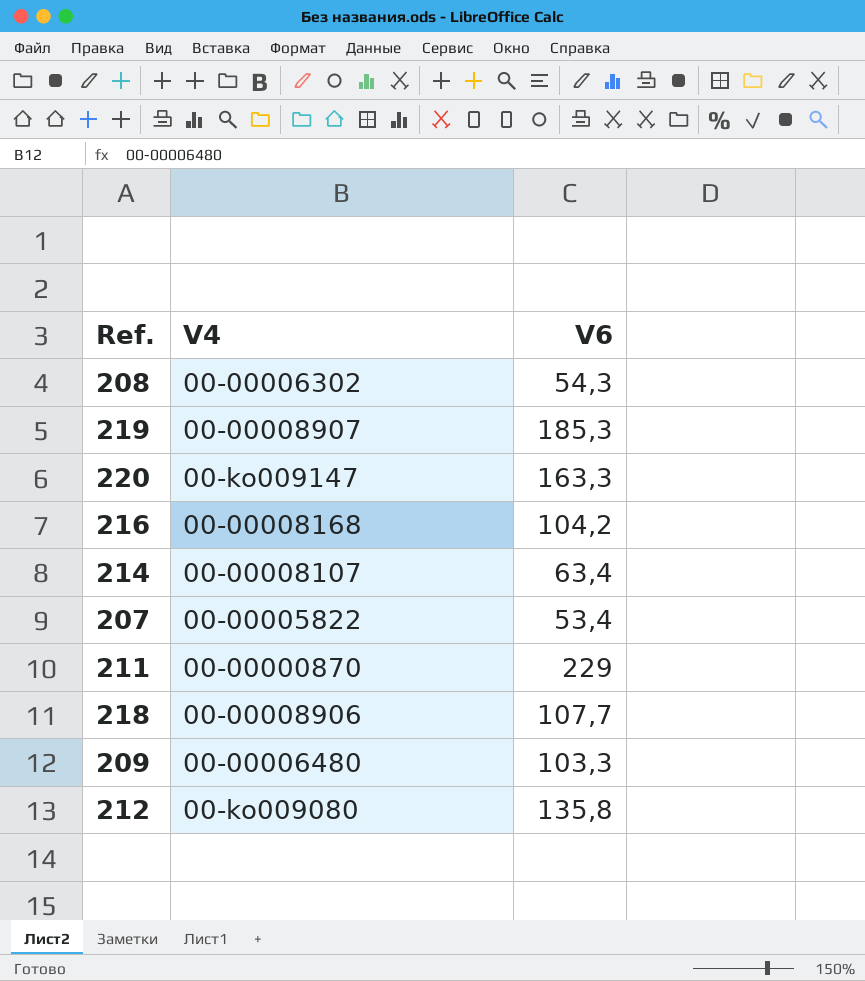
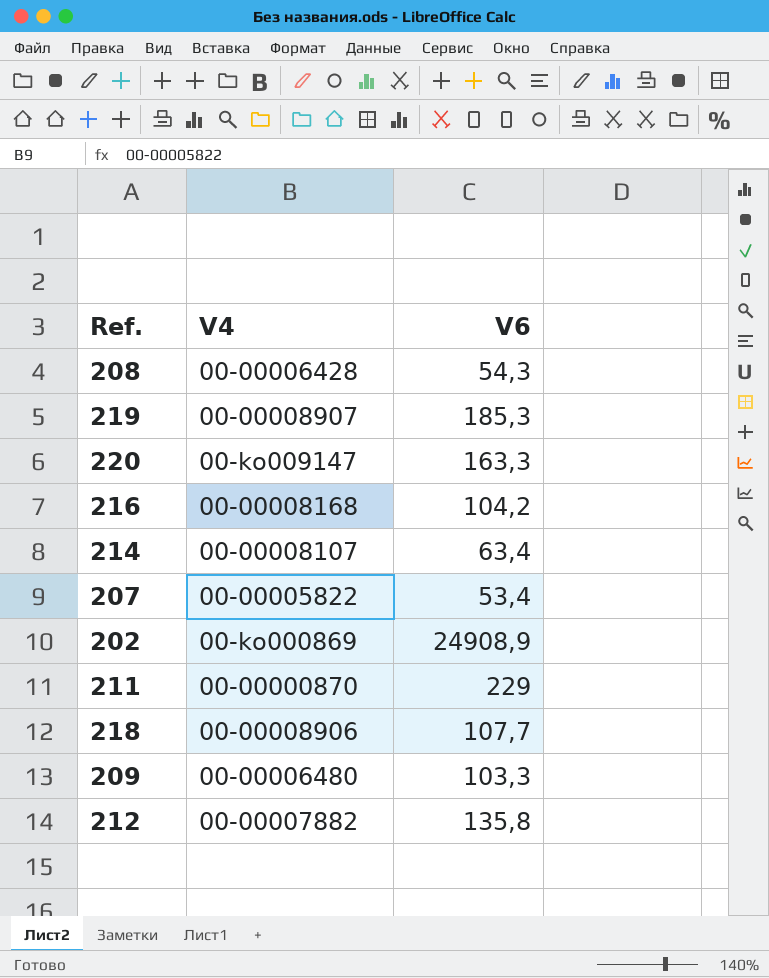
208 | V4: 00-00006302 -> 00-00006428
row 202: none -> 00-ko000869 | 24908,9
212 | V4: 00-ko009080 -> 00-00007882

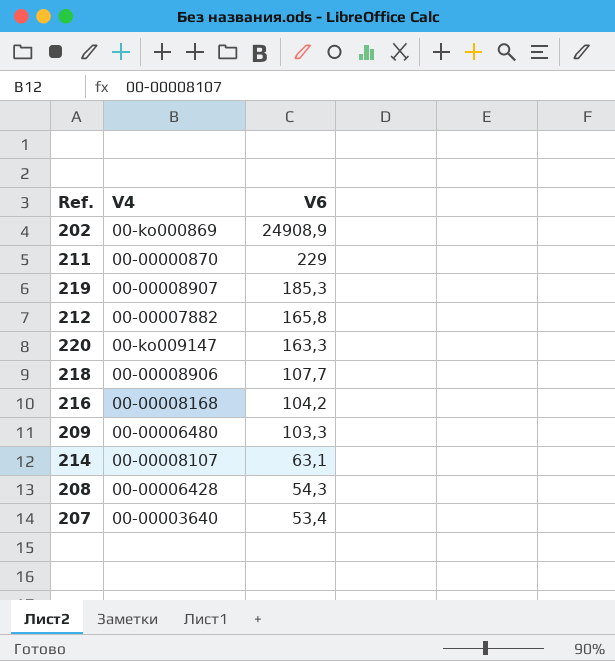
row order: none -> V6 descending
212 | V6: 135,8 -> 165,8
214 | V6: 63,4 -> 63,1
207 | V4: 00-00005822 -> 00-00003640

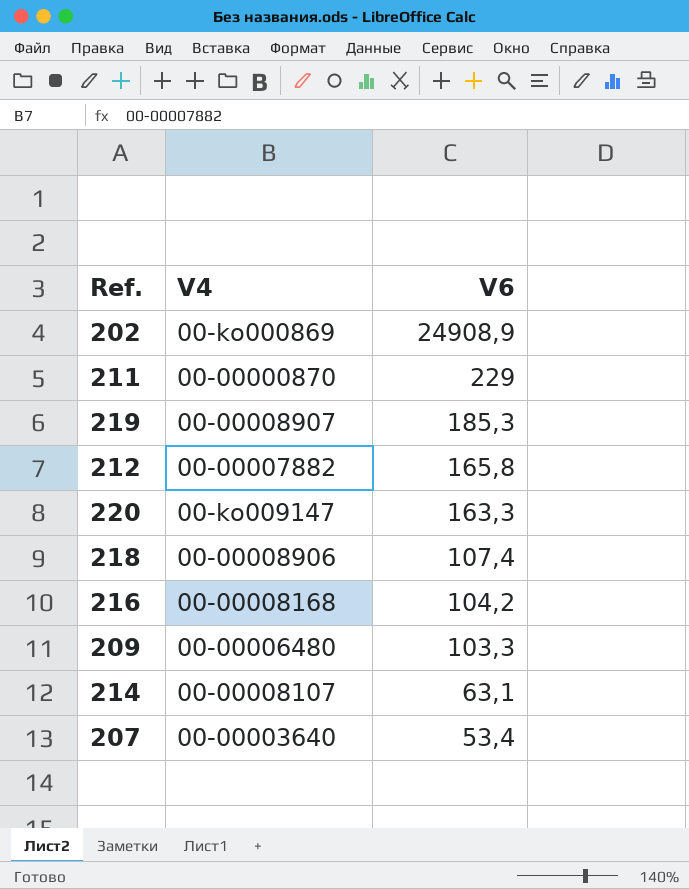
row 208: 00-00006428 | 54,3 -> none
218 | V6: 107,7 -> 107,4

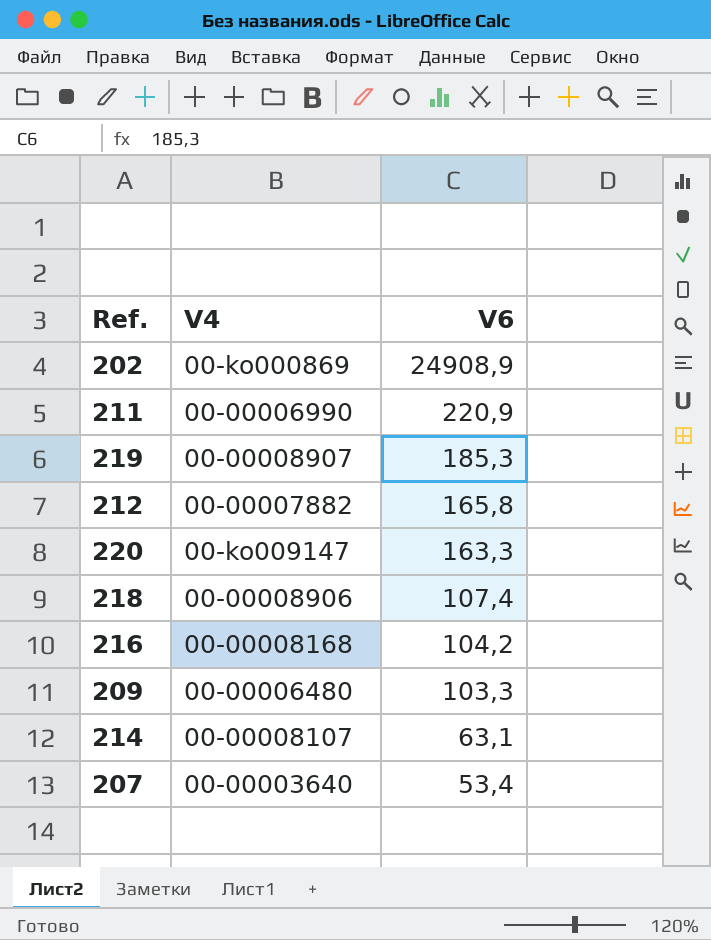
211 | V4: 00-00000870 -> 00-00006990
211 | V6: 229 -> 220,9

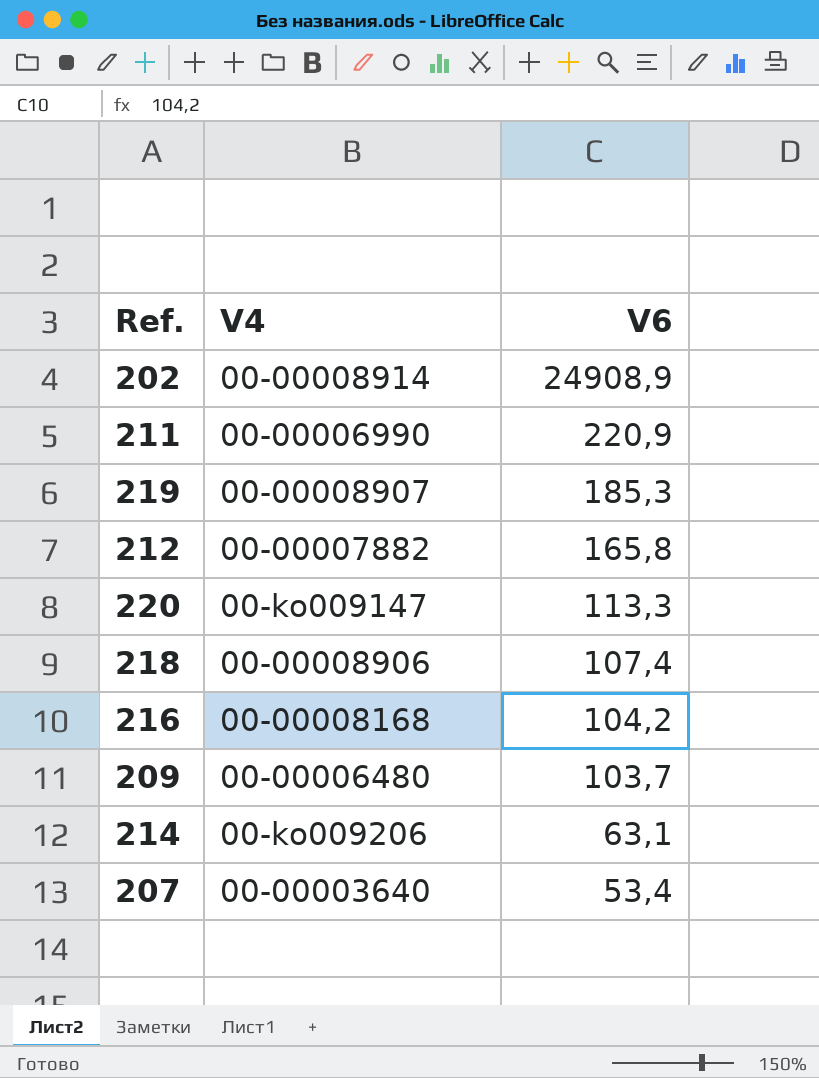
202 | V4: 00-ko000869 -> 00-00008914
220 | V6: 163,3 -> 113,3
209 | V6: 103,3 -> 103,7
214 | V4: 00-00008107 -> 00-ko009206

